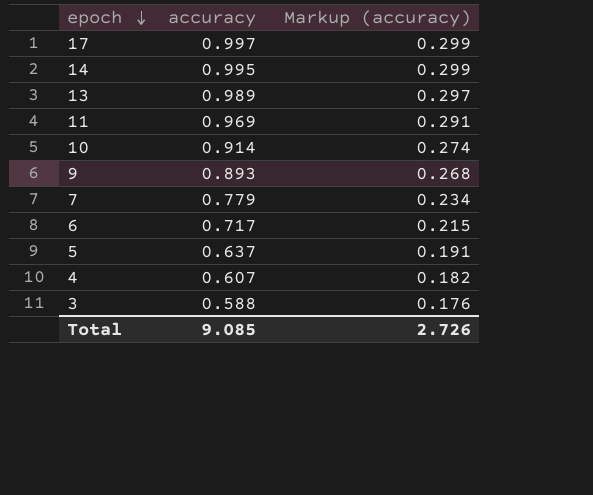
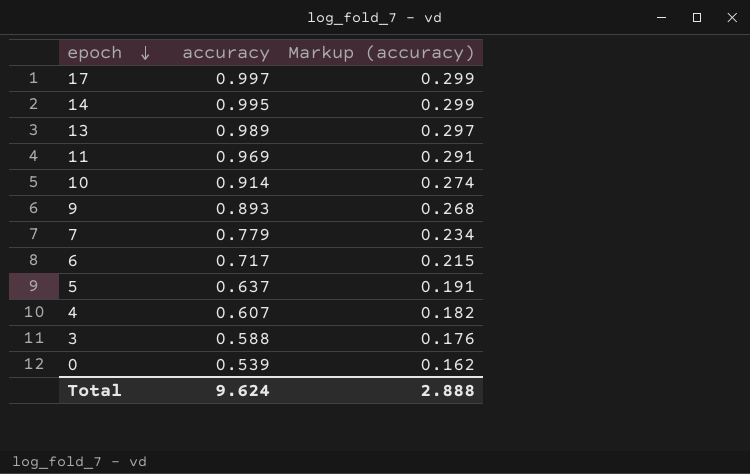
row 0: none -> 0.539 | 0.162
Total | accuracy: 9.085 -> 9.624
Total | Markup (accuracy): 2.726 -> 2.888

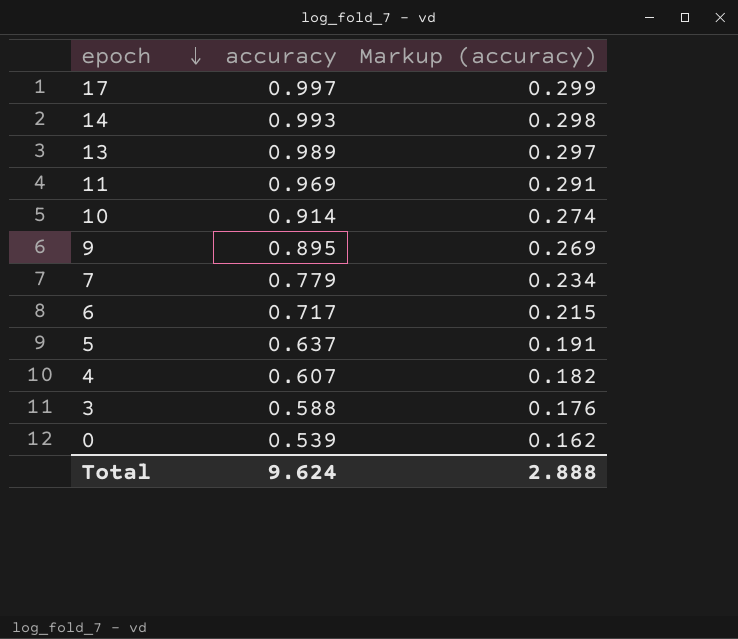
14 | accuracy: 0.995 -> 0.993
14 | Markup (accuracy): 0.299 -> 0.298
9 | accuracy: 0.893 -> 0.895
9 | Markup (accuracy): 0.268 -> 0.269

